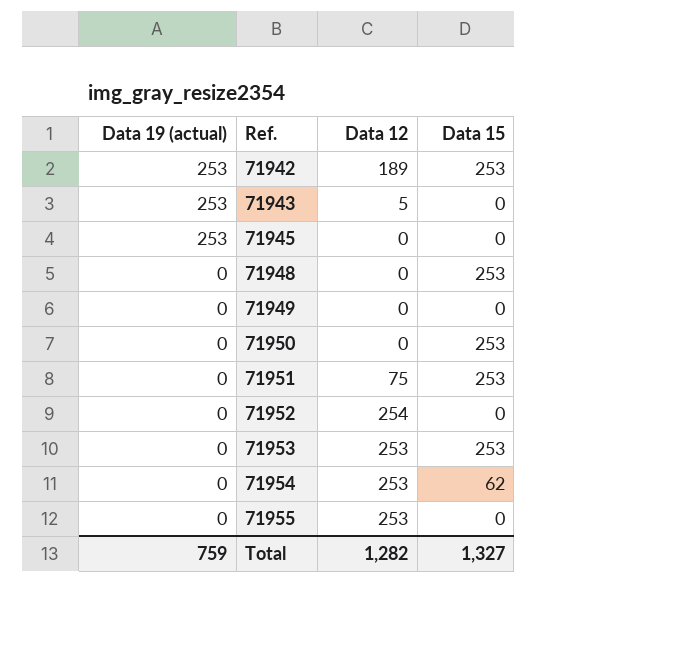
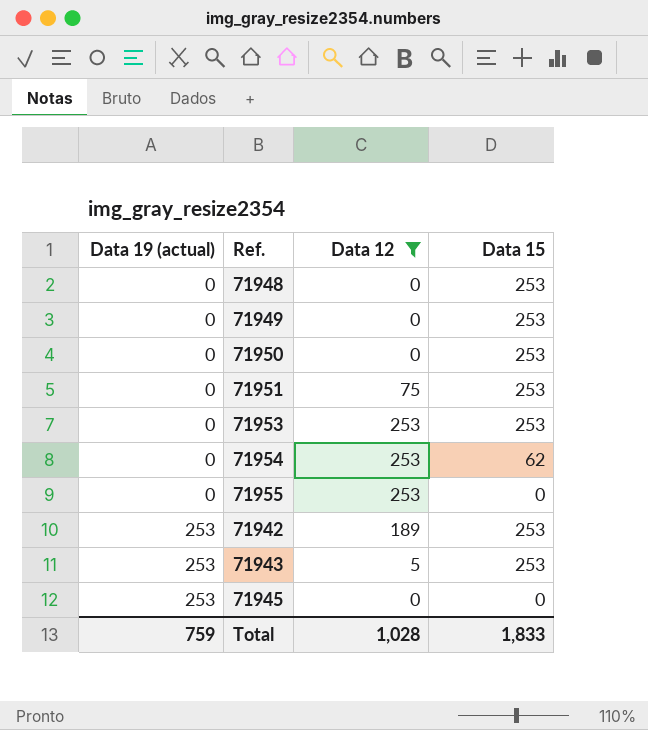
filter: none -> Data 12 != 254
row order: Data 19 (actual) descending -> Data 19 (actual) ascending
71949 | Data 15: 0 -> 253
71943 | Data 15: 0 -> 253
Total | Data 12: 1,282 -> 1,028
Total | Data 15: 1,327 -> 1,833

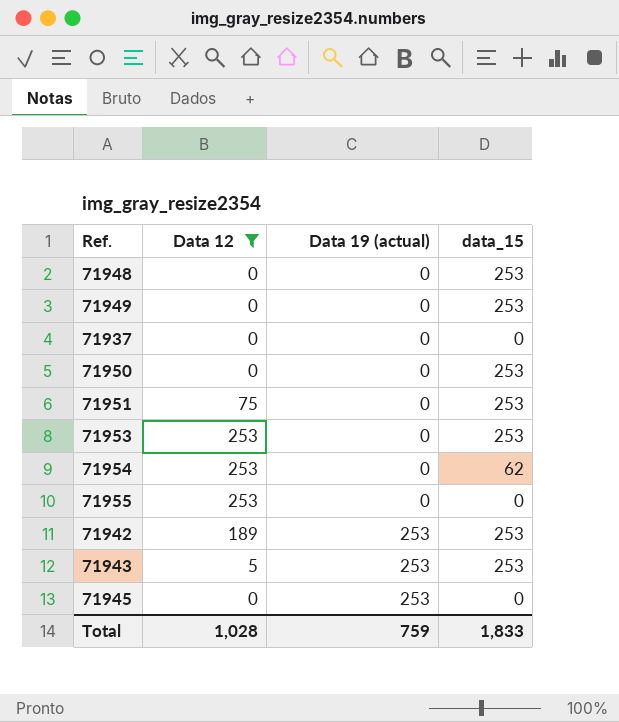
column Data 19 (actual) | position: 1 -> 3
column name: Data 15 -> data_15
row 71937: none -> 0 | 0 | 0

